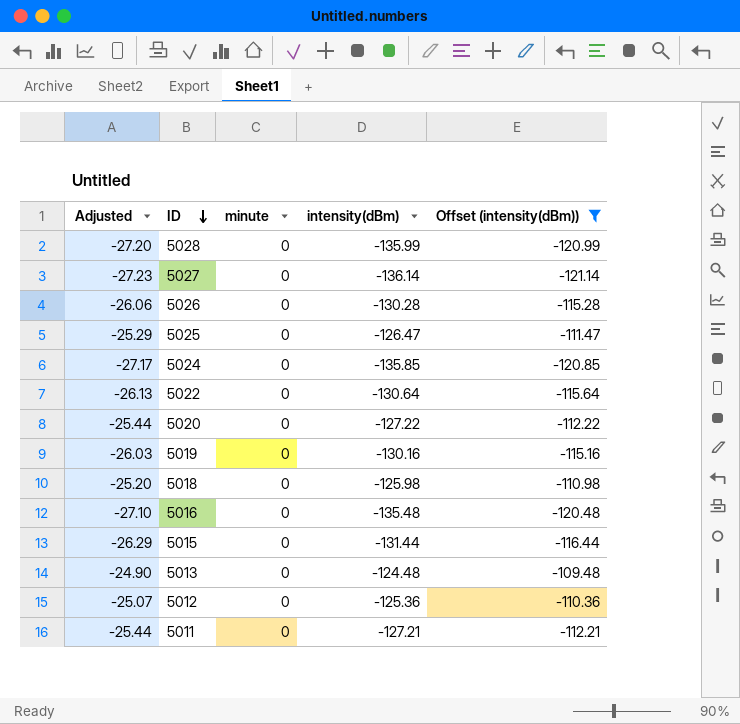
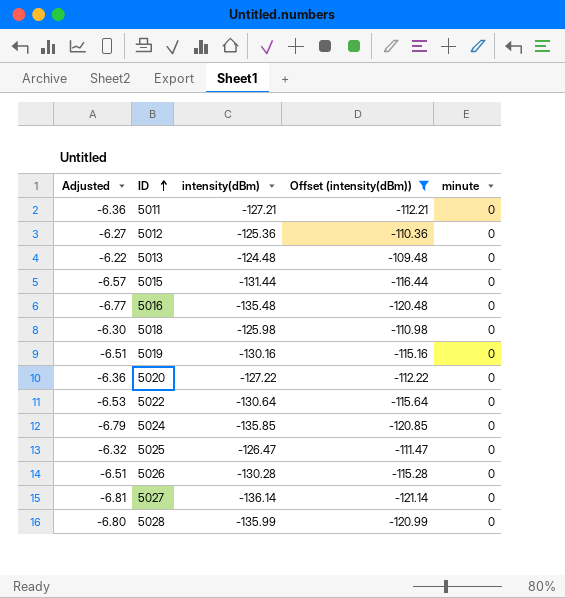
row order: ID descending -> ID ascending
column Adjusted | formula: [intensity(dBm)] * 0.2 -> [intensity(dBm)] * 0.05
column minute | position: 3 -> 5

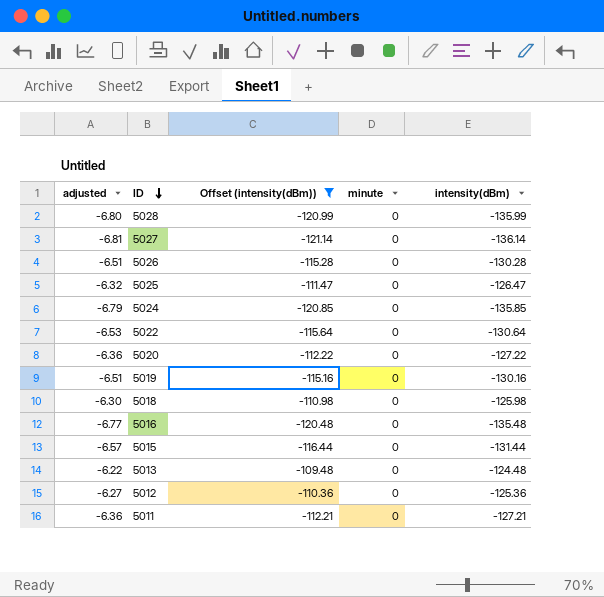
row order: ID ascending -> ID descending
column name: Adjusted -> adjusted
column intensity(dBm) | position: 3 -> 5

